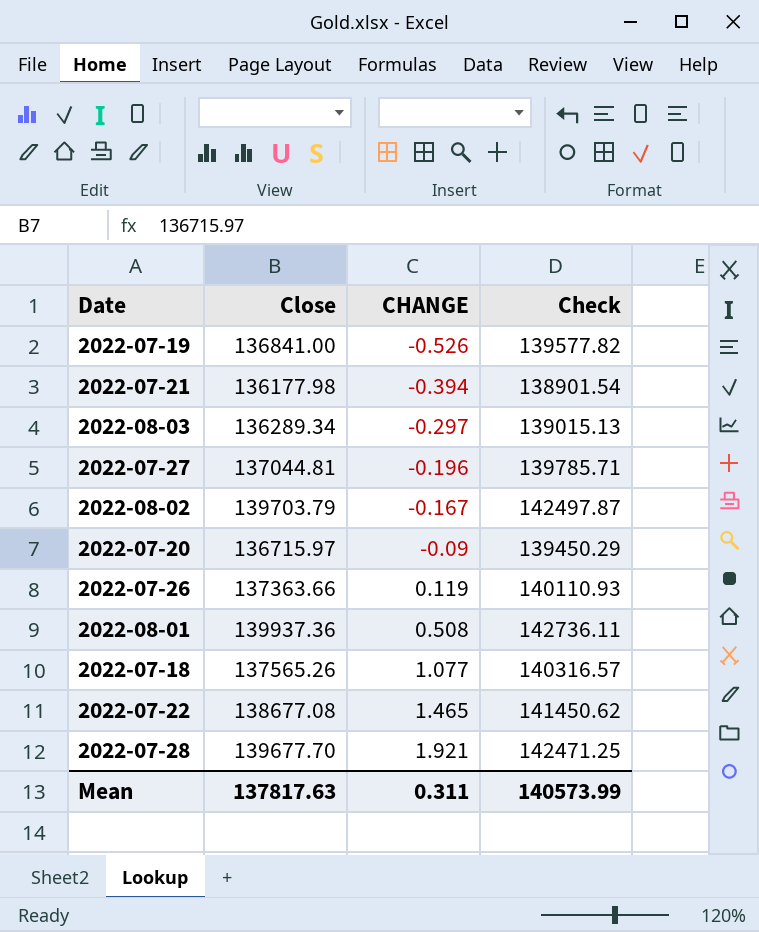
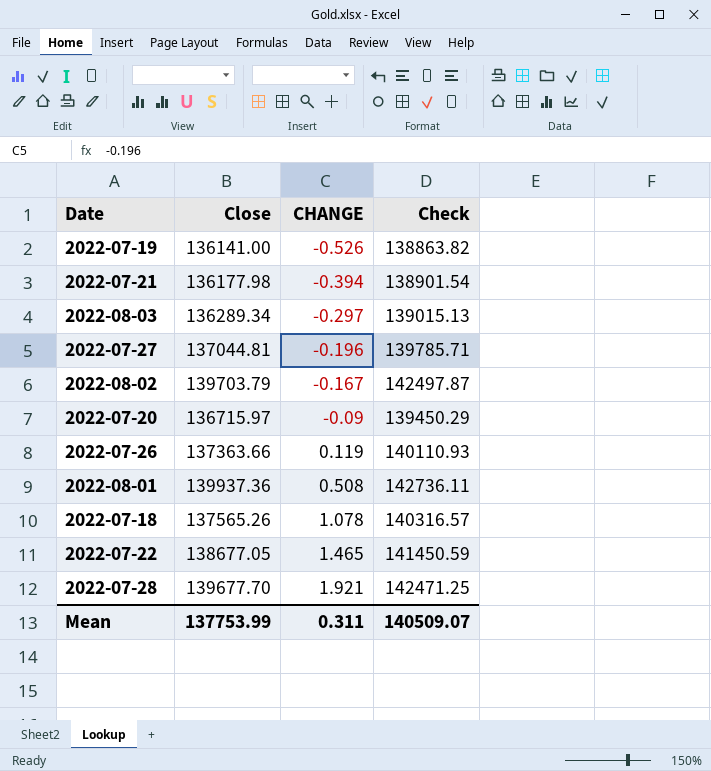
2022-07-19 | Close: 136841.00 -> 136141.00
2022-07-19 | Check: 139577.82 -> 138863.82
2022-07-18 | CHANGE: 1.077 -> 1.078
2022-07-22 | Close: 138677.08 -> 138677.05
2022-07-22 | Check: 141450.62 -> 141450.59
Mean | Close: 137817.63 -> 137753.99
Mean | Check: 140573.99 -> 140509.07

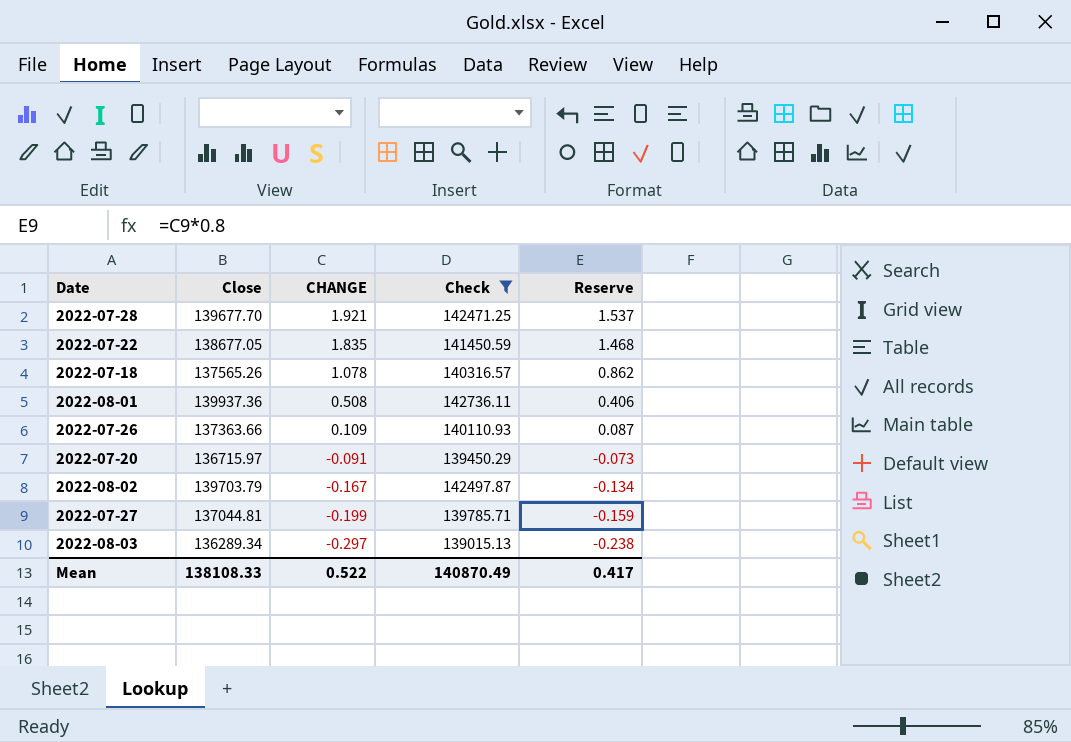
filter: none -> Check >= 139015.13
row order: CHANGE ascending -> CHANGE descending
column Reserve | formula: none -> [CHANGE] * 0.8
2022-07-22 | CHANGE: 1.465 -> 1.835
2022-07-26 | CHANGE: 0.119 -> 0.109
2022-07-20 | CHANGE: -0.09 -> -0.091
2022-07-27 | CHANGE: -0.196 -> -0.199
Mean | Close: 137753.99 -> 138108.33
Mean | CHANGE: 0.311 -> 0.522
Mean | Check: 140509.07 -> 140870.49

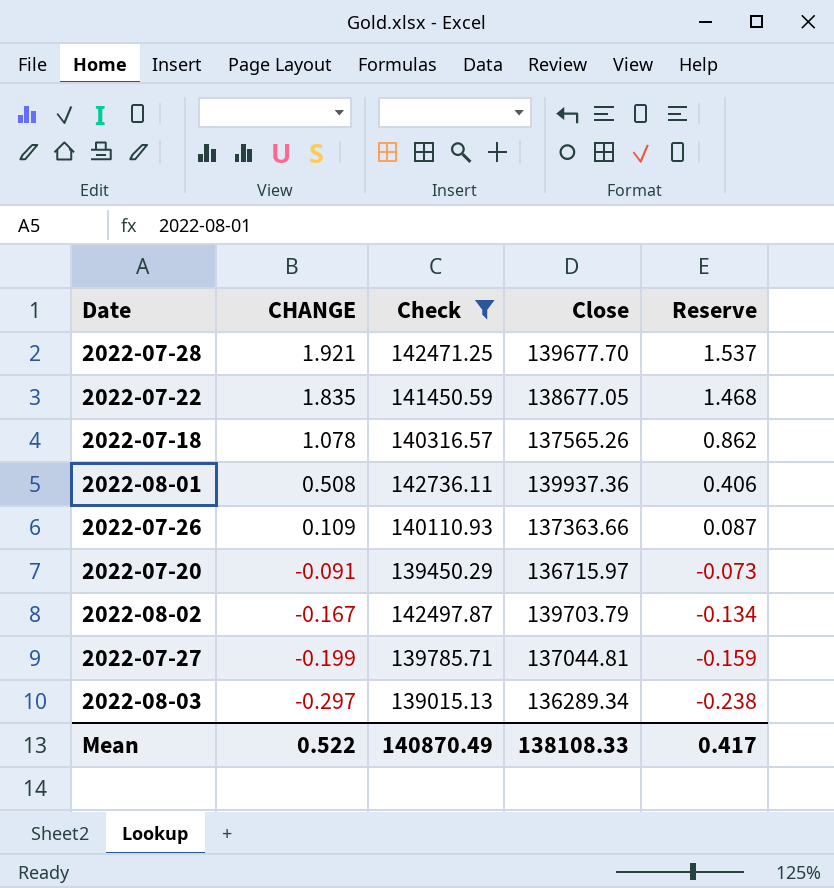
column Close | position: 2 -> 4

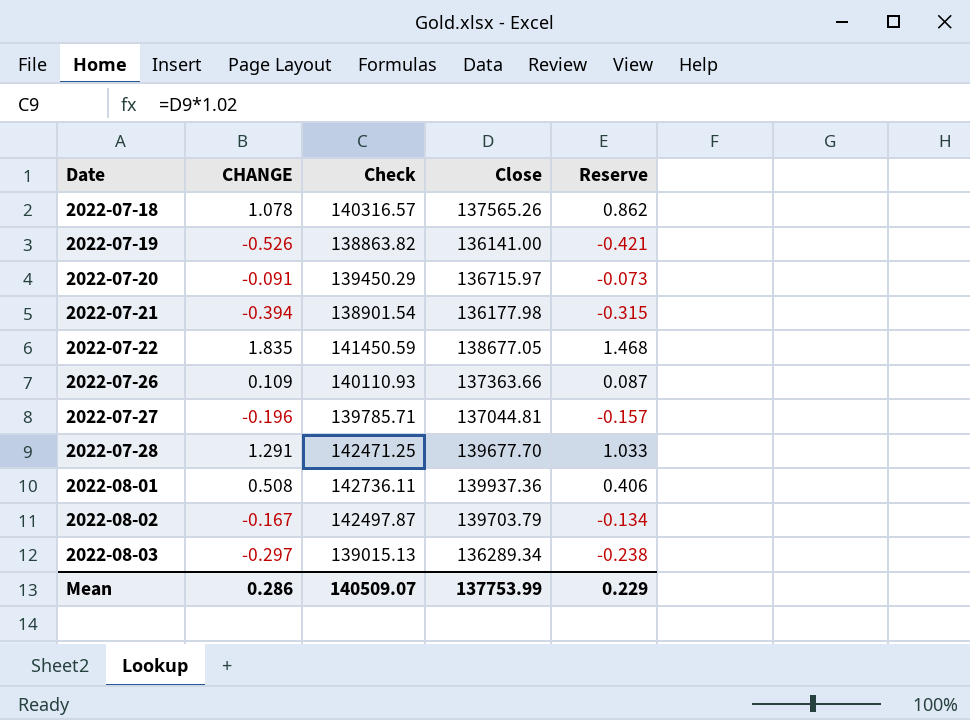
filter: Check >= 139015.13 -> none
row order: CHANGE descending -> Date ascending
2022-07-27 | CHANGE: -0.199 -> -0.196
2022-07-27 | Reserve: -0.159 -> -0.157
2022-07-28 | CHANGE: 1.921 -> 1.291
2022-07-28 | Reserve: 1.537 -> 1.033
Mean | CHANGE: 0.522 -> 0.286
Mean | Check: 140870.49 -> 140509.07
Mean | Close: 138108.33 -> 137753.99
Mean | Reserve: 0.417 -> 0.229

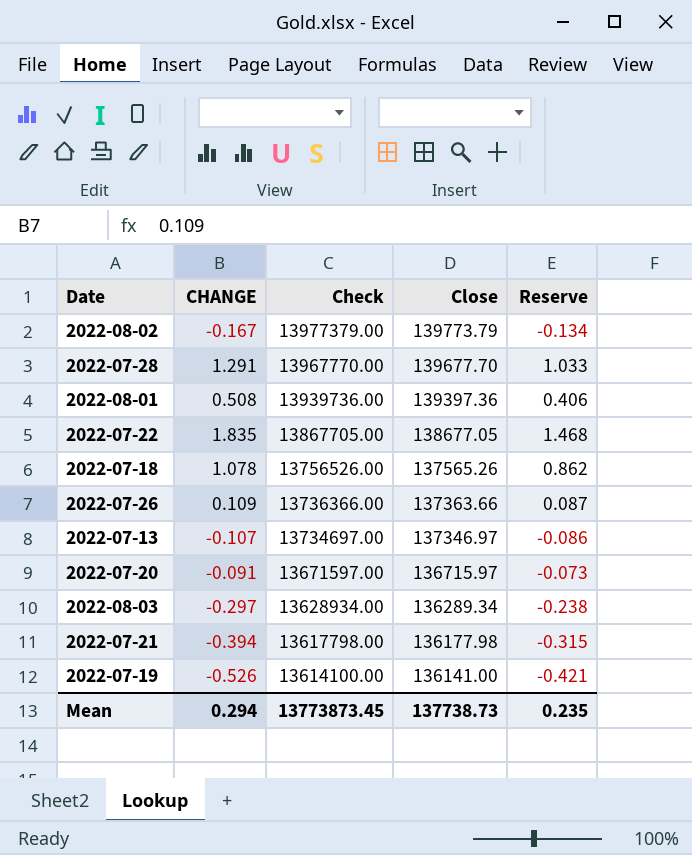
row order: Date ascending -> Check descending
column Check | formula: [Close] * 1.02 -> [Close] * 100
row 2022-07-27: -0.196 | 139785.71 | 137044.81 | -0.157 -> none
2022-08-02 | Close: 139703.79 -> 139773.79
2022-08-01 | Close: 139937.36 -> 139397.36
row 2022-07-13: none -> -0.107 | 13734697.00 | 137346.97 | -0.086
Mean | CHANGE: 0.286 -> 0.294
Mean | Check: 140509.07 -> 13773873.45
Mean | Close: 137753.99 -> 137738.73
Mean | Reserve: 0.229 -> 0.235

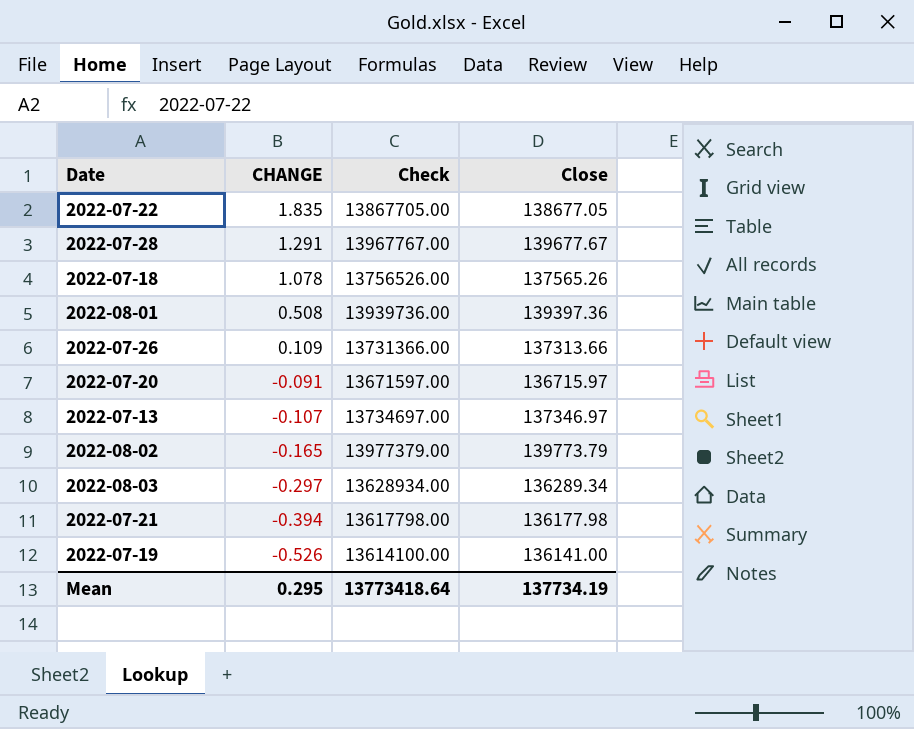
row order: Check descending -> CHANGE descending
column Reserve | formula: [CHANGE] * 0.8 -> none
2022-07-28 | Check: 13967770.00 -> 13967767.00
2022-07-28 | Close: 139677.70 -> 139677.67
2022-07-26 | Check: 13736366.00 -> 13731366.00
2022-07-26 | Close: 137363.66 -> 137313.66
2022-08-02 | CHANGE: -0.167 -> -0.165
Mean | CHANGE: 0.294 -> 0.295
Mean | Check: 13773873.45 -> 13773418.64
Mean | Close: 137738.73 -> 137734.19

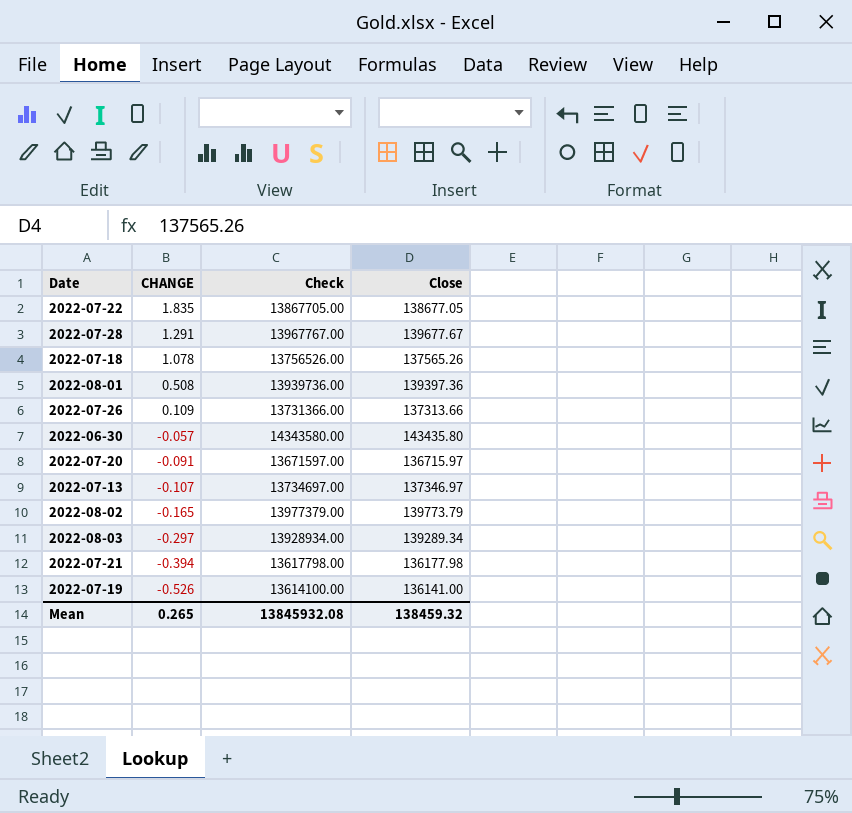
row 2022-06-30: none -> -0.057 | 14343580.00 | 143435.80
2022-08-03 | Check: 13628934.00 -> 13928934.00
2022-08-03 | Close: 136289.34 -> 139289.34
Mean | CHANGE: 0.295 -> 0.265
Mean | Check: 13773418.64 -> 13845932.08
Mean | Close: 137734.19 -> 138459.32

